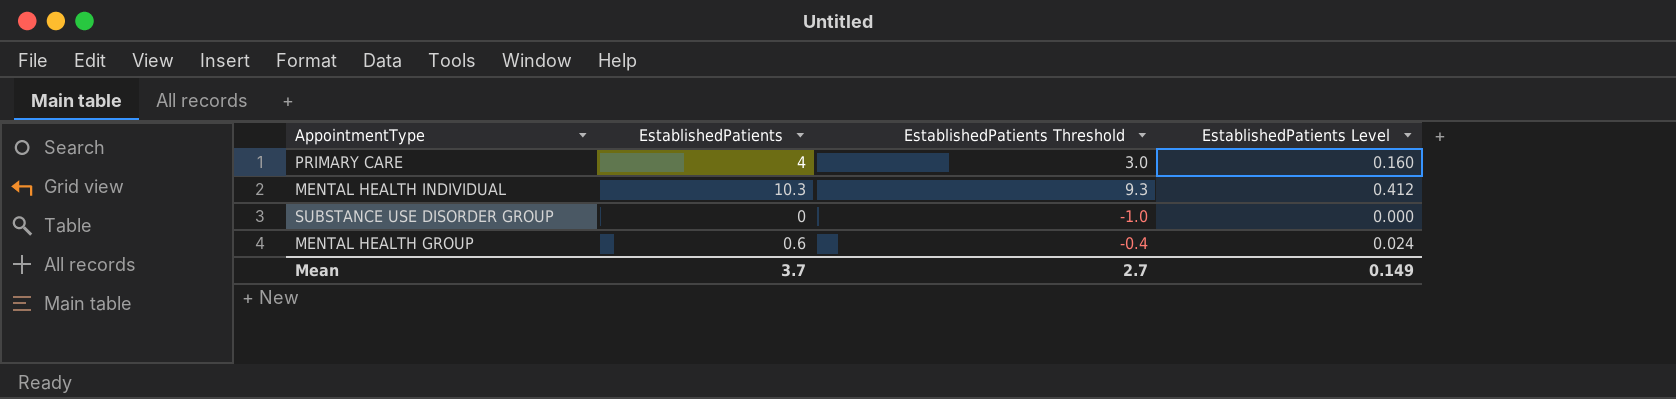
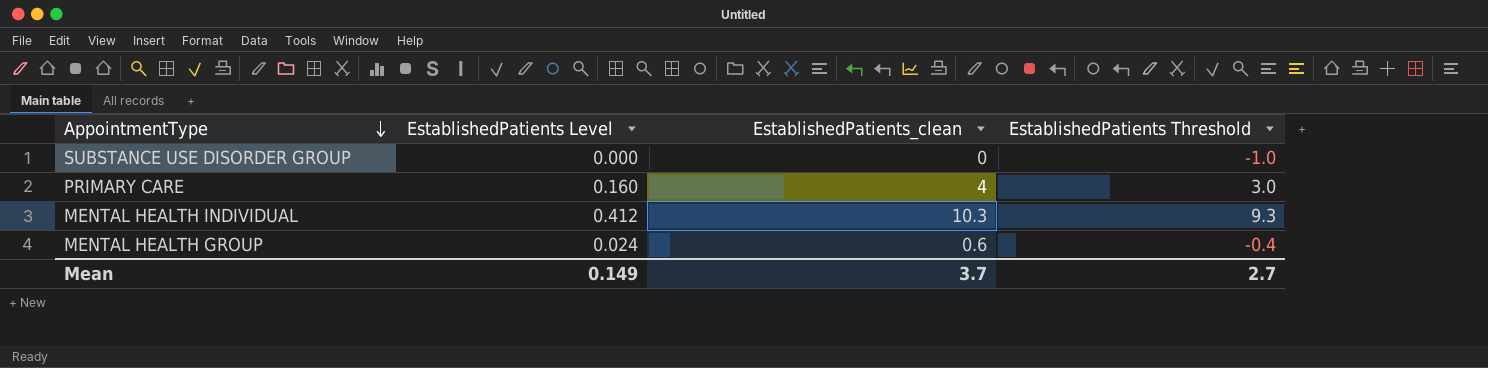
row order: none -> AppointmentType descending
column EstablishedPatients Level | position: 4 -> 2
column name: EstablishedPatients -> EstablishedPatients_clean

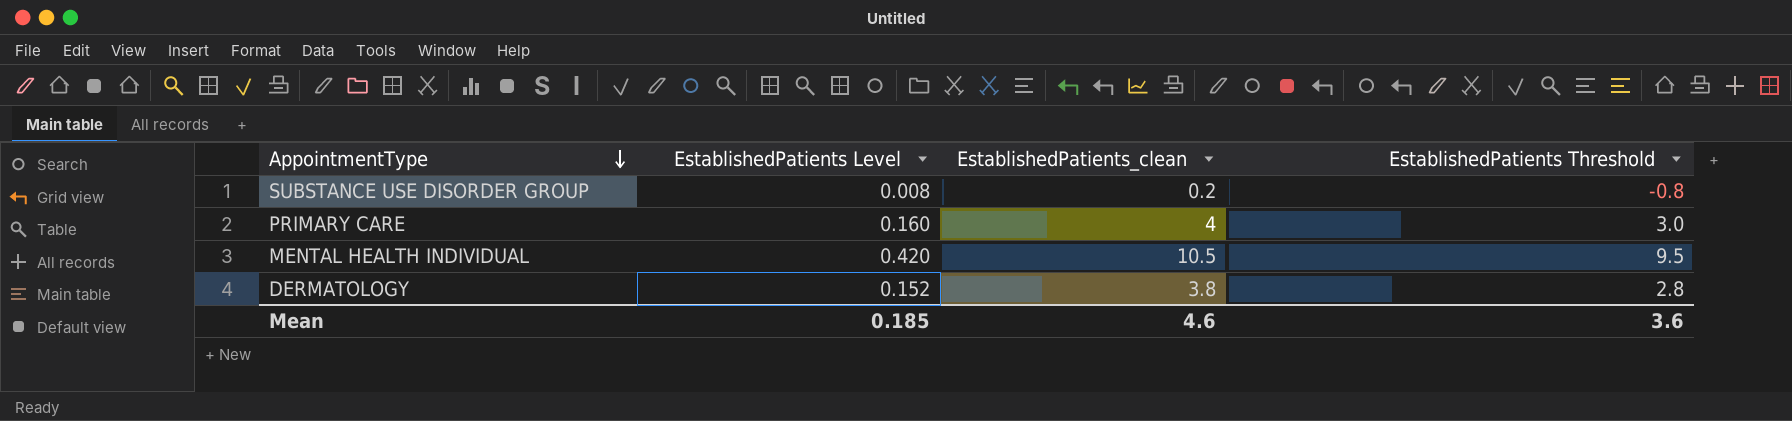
row MENTAL HEALTH GROUP: 0.024 | 0.6 | -0.4 -> none
SUBSTANCE USE DISORDER GROUP | EstablishedPatients Level: 0.000 -> 0.008
SUBSTANCE USE DISORDER GROUP | EstablishedPatients_clean: 0 -> 0.2
SUBSTANCE USE DISORDER GROUP | EstablishedPatients Threshold: -1.0 -> -0.8
MENTAL HEALTH INDIVIDUAL | EstablishedPatients Level: 0.412 -> 0.420
MENTAL HEALTH INDIVIDUAL | EstablishedPatients_clean: 10.3 -> 10.5
MENTAL HEALTH INDIVIDUAL | EstablishedPatients Threshold: 9.3 -> 9.5
row DERMATOLOGY: none -> 0.152 | 3.8 | 2.8
Mean | EstablishedPatients Level: 0.149 -> 0.185
Mean | EstablishedPatients_clean: 3.7 -> 4.6
Mean | EstablishedPatients Threshold: 2.7 -> 3.6

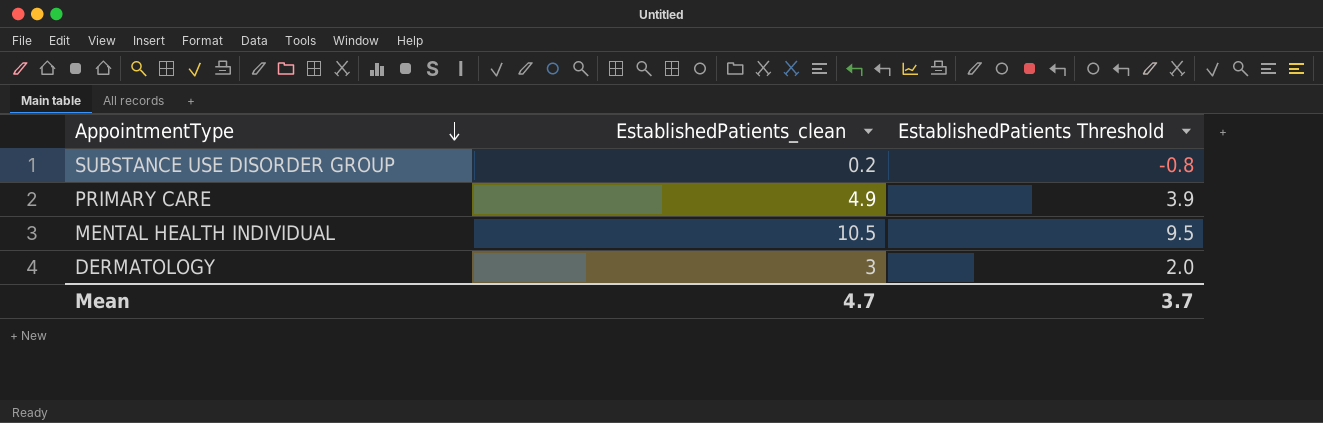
column EstablishedPatients Level | formula: [EstablishedPatients_clean] * 0.04 -> none
PRIMARY CARE | EstablishedPatients_clean: 4 -> 4.9
PRIMARY CARE | EstablishedPatients Threshold: 3.0 -> 3.9
DERMATOLOGY | EstablishedPatients_clean: 3.8 -> 3
DERMATOLOGY | EstablishedPatients Threshold: 2.8 -> 2.0
Mean | EstablishedPatients_clean: 4.6 -> 4.7
Mean | EstablishedPatients Threshold: 3.6 -> 3.7

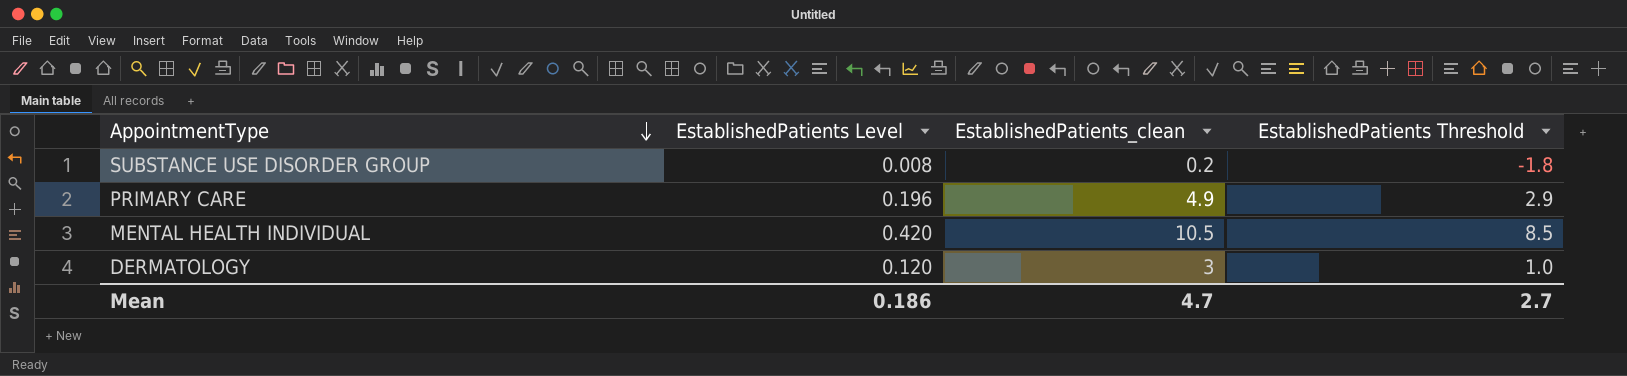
column EstablishedPatients Level | formula: none -> [EstablishedPatients_clean] * 0.04
column EstablishedPatients Threshold | formula: [EstablishedPatients_clean] - 1 -> [EstablishedPatients_clean] - 2
Mean | EstablishedPatients Threshold: 3.7 -> 2.7

